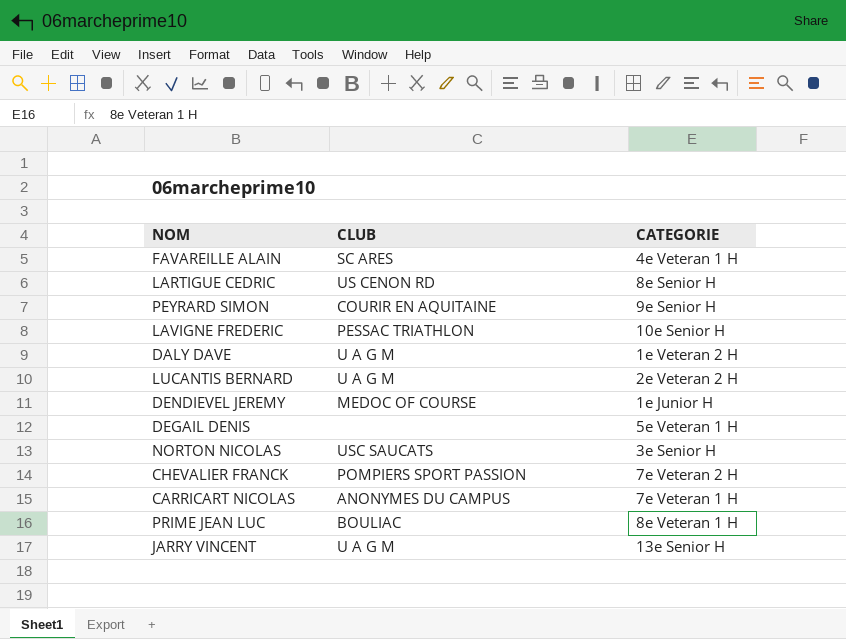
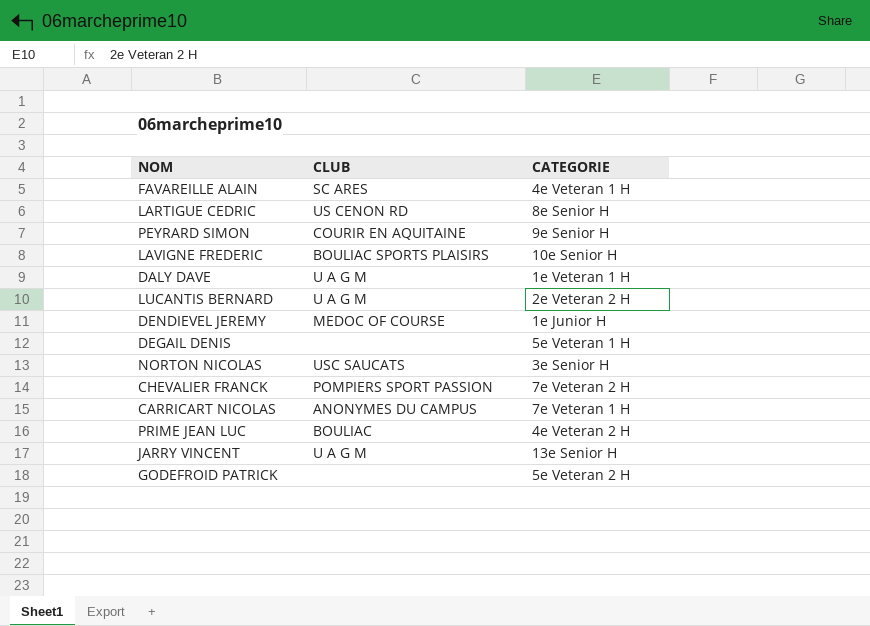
LAVIGNE FREDERIC | CLUB: PESSAC TRIATHLON -> BOULIAC SPORTS PLAISIRS
DALY DAVE | CATEGORIE: 1e Veteran 2 H -> 1e Veteran 1 H
PRIME JEAN LUC | CATEGORIE: 8e Veteran 1 H -> 4e Veteran 2 H
row GODEFROID PATRICK: none -> none | 5e Veteran 2 H

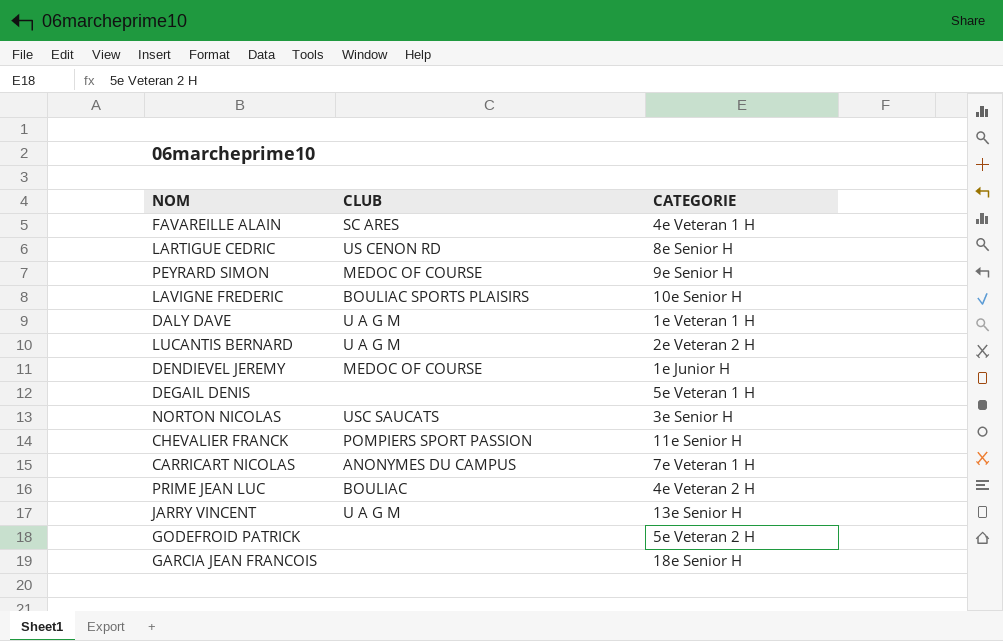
PEYRARD SIMON | CLUB: COURIR EN AQUITAINE -> MEDOC OF COURSE
CHEVALIER FRANCK | CATEGORIE: 7e Veteran 2 H -> 11e Senior H
row GARCIA JEAN FRANCOIS: none -> none | 18e Senior H

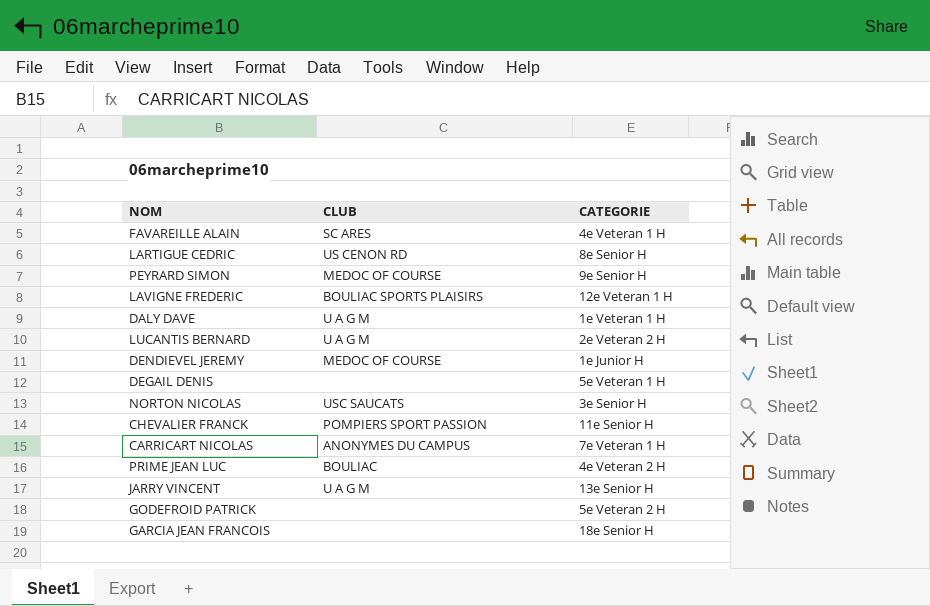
LAVIGNE FREDERIC | CATEGORIE: 10e Senior H -> 12e Veteran 1 H

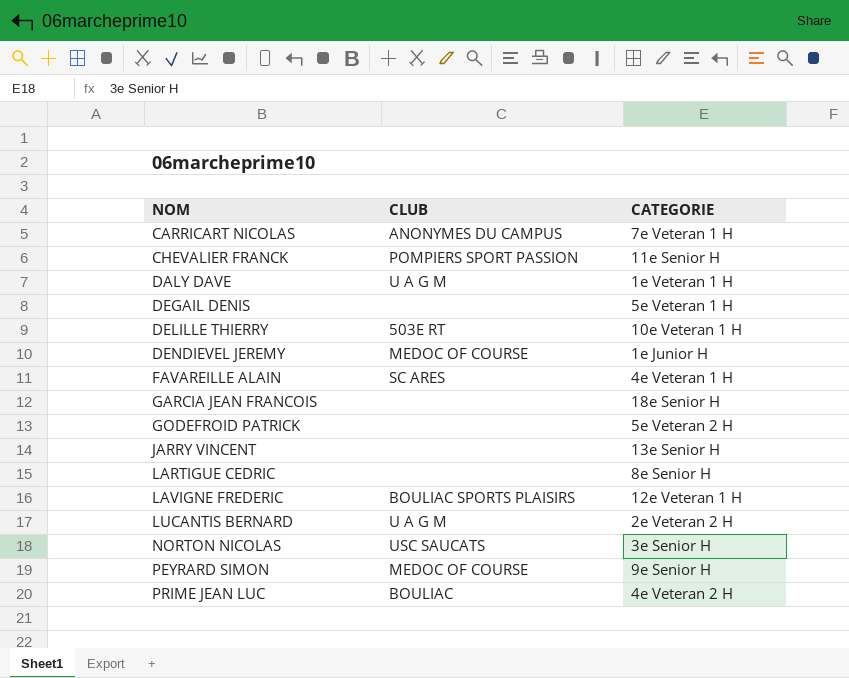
row order: none -> NOM ascending
row DELILLE THIERRY: none -> 503E RT | 10e Veteran 1 H
JARRY VINCENT | CLUB: U A G M -> none
LARTIGUE CEDRIC | CLUB: US CENON RD -> none

